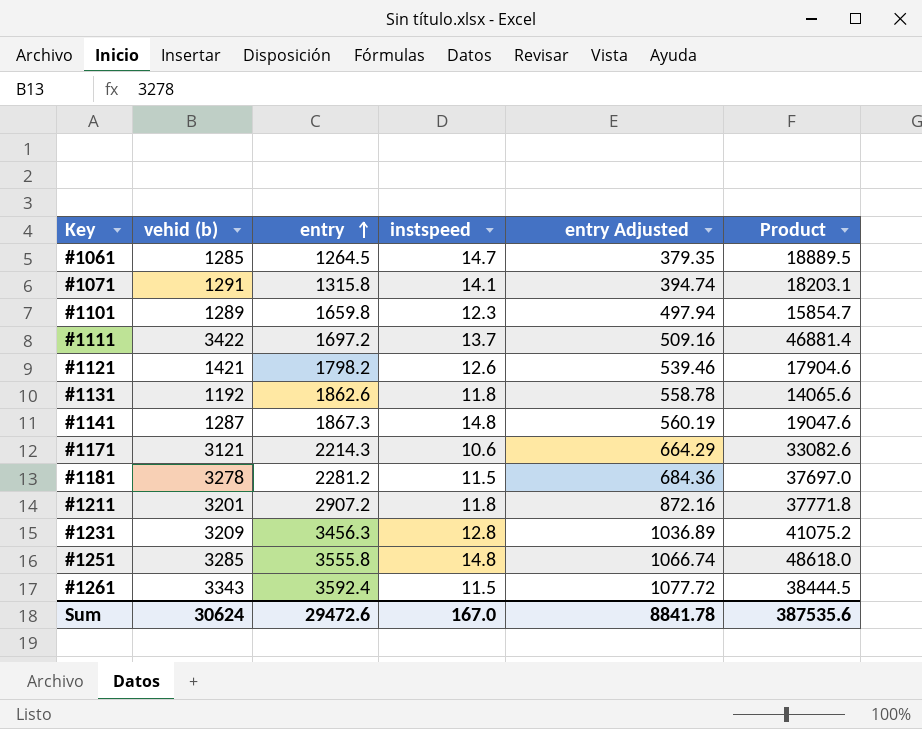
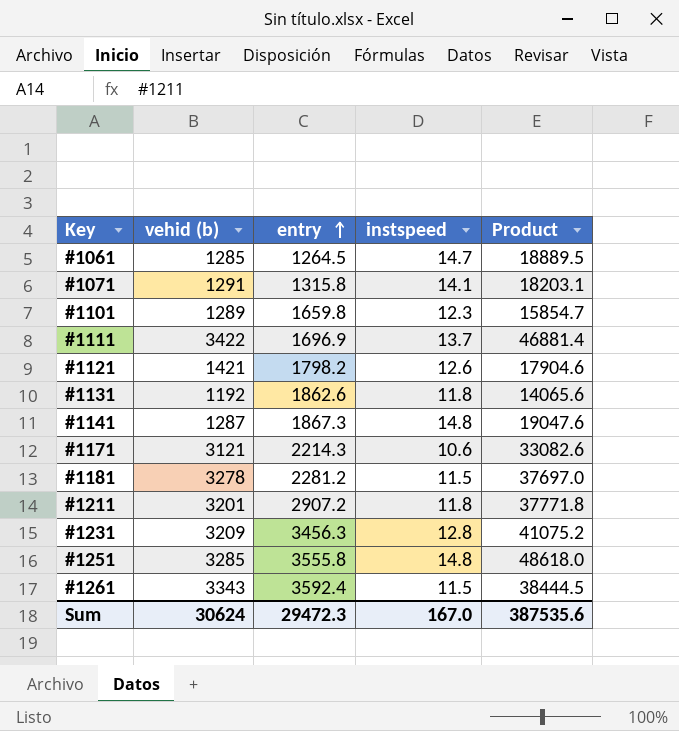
column entry Adjusted | formula: [entry] * 0.3 -> none
#1111 | entry: 1697.2 -> 1696.9
Sum | entry: 29472.6 -> 29472.3

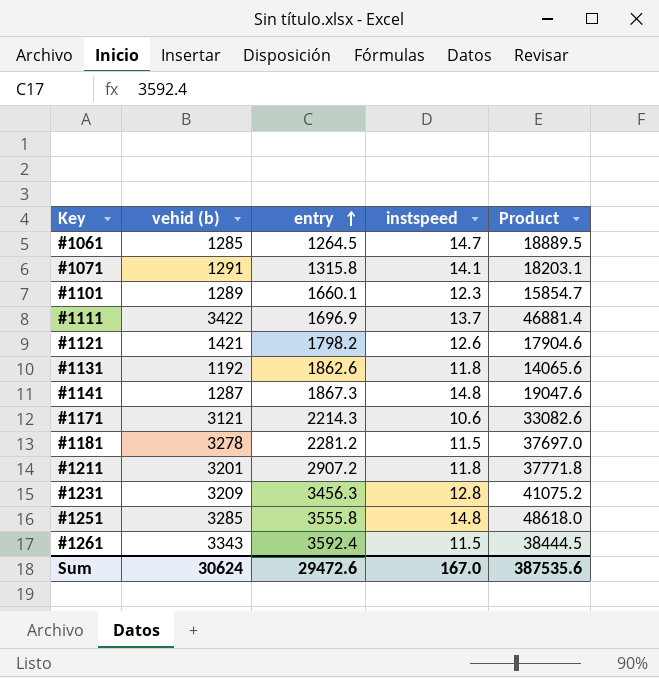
#1101 | entry: 1659.8 -> 1660.1
Sum | entry: 29472.3 -> 29472.6

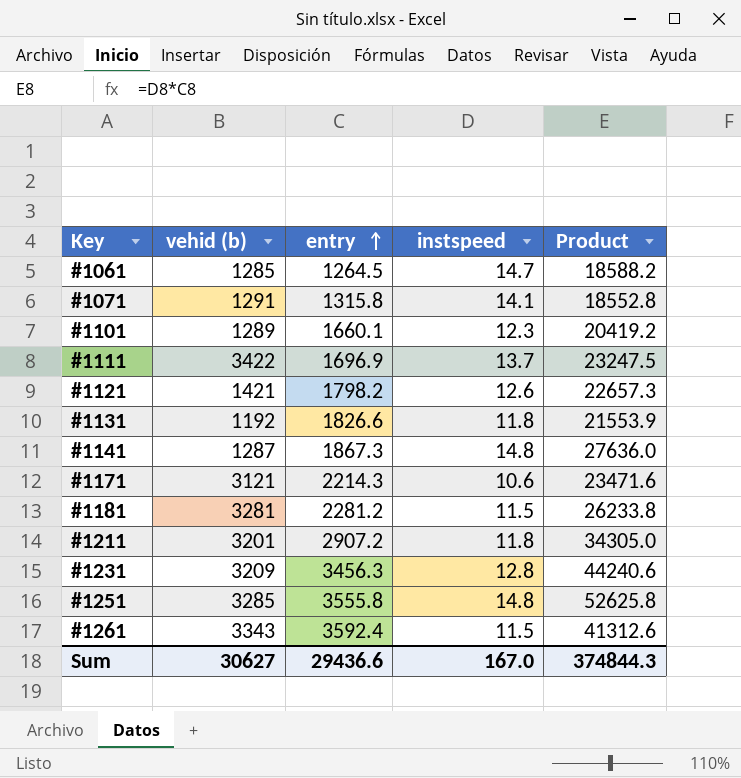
column Product | formula: [vehid (b)] * [instspeed] -> [entry] * [instspeed]
#1131 | entry: 1862.6 -> 1826.6
#1181 | vehid (b): 3278 -> 3281
Sum | vehid (b): 30624 -> 30627
Sum | entry: 29472.6 -> 29436.6
Sum | Product: 387535.6 -> 374844.3

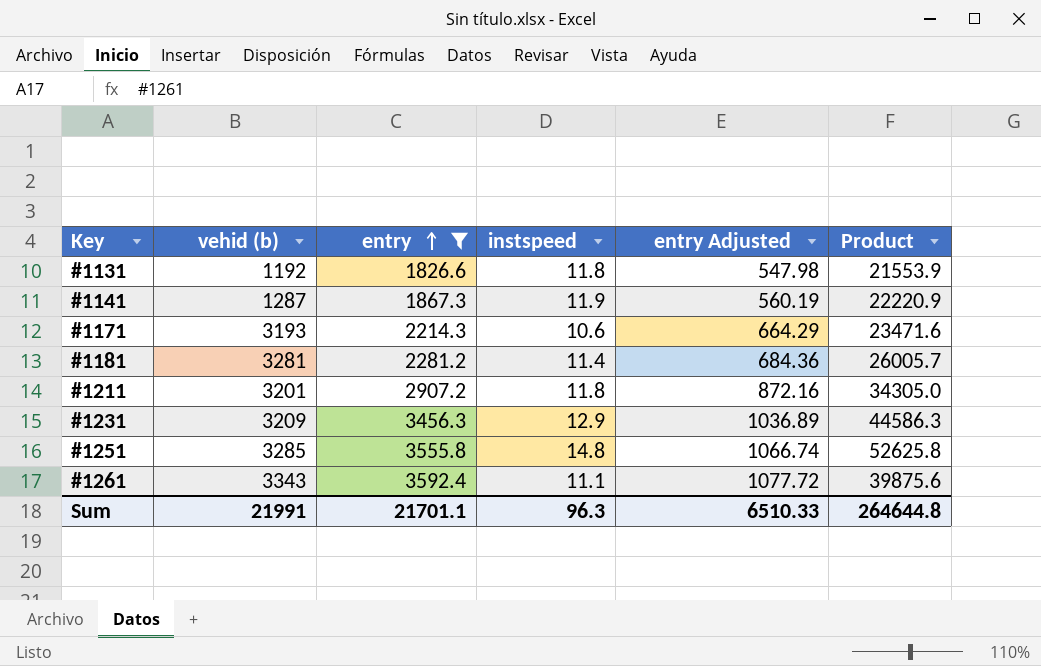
filter: none -> entry >= 1826.6
column entry Adjusted | formula: none -> [entry] * 0.3
#1141 | instspeed: 14.8 -> 11.9
#1141 | Product: 27636.0 -> 22220.9
#1171 | vehid (b): 3121 -> 3193
#1181 | instspeed: 11.5 -> 11.4
#1181 | Product: 26233.8 -> 26005.7
#1231 | instspeed: 12.8 -> 12.9
#1231 | Product: 44240.6 -> 44586.3
#1261 | instspeed: 11.5 -> 11.1
#1261 | Product: 41312.6 -> 39875.6
Sum | vehid (b): 30627 -> 21991
Sum | entry: 29436.6 -> 21701.1
Sum | instspeed: 167.0 -> 96.3
Sum | Product: 374844.3 -> 264644.8

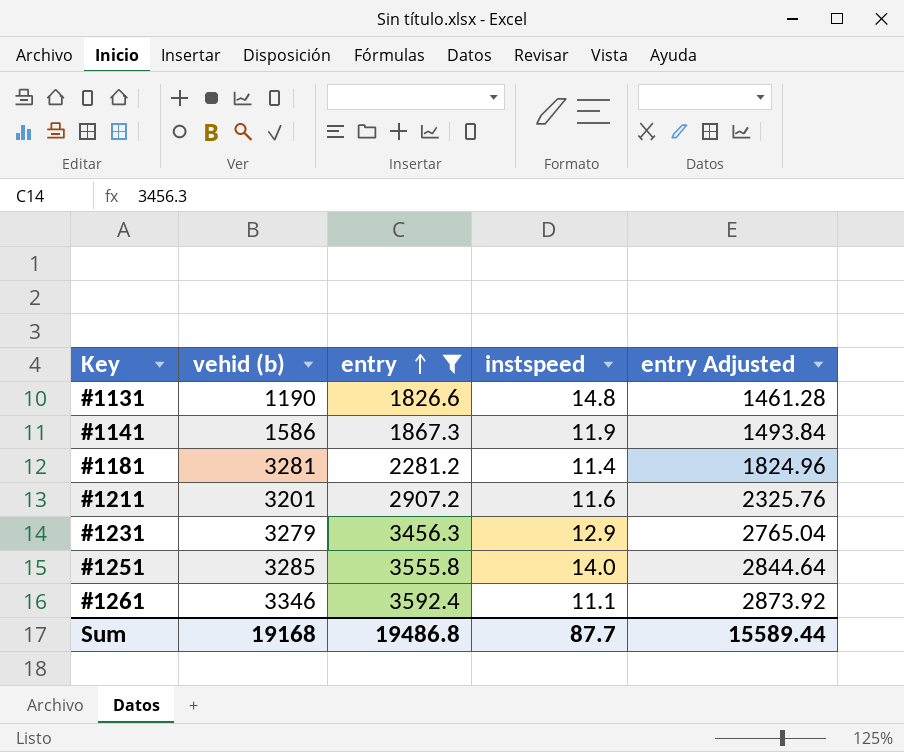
column Product | formula: [entry] * [instspeed] -> none
column entry Adjusted | formula: [entry] * 0.3 -> [entry] * 0.8
row #1171: 3193 | 2214.3 | 10.6 | 664.29 | 23471.6 -> none
#1131 | vehid (b): 1192 -> 1190
#1131 | instspeed: 11.8 -> 14.8
#1141 | vehid (b): 1287 -> 1586
#1211 | instspeed: 11.8 -> 11.6
#1231 | vehid (b): 3209 -> 3279
#1251 | instspeed: 14.8 -> 14.0
#1261 | vehid (b): 3343 -> 3346
Sum | vehid (b): 21991 -> 19168
Sum | entry: 21701.1 -> 19486.8
Sum | instspeed: 96.3 -> 87.7
Sum | entry Adjusted: 6510.33 -> 15589.44

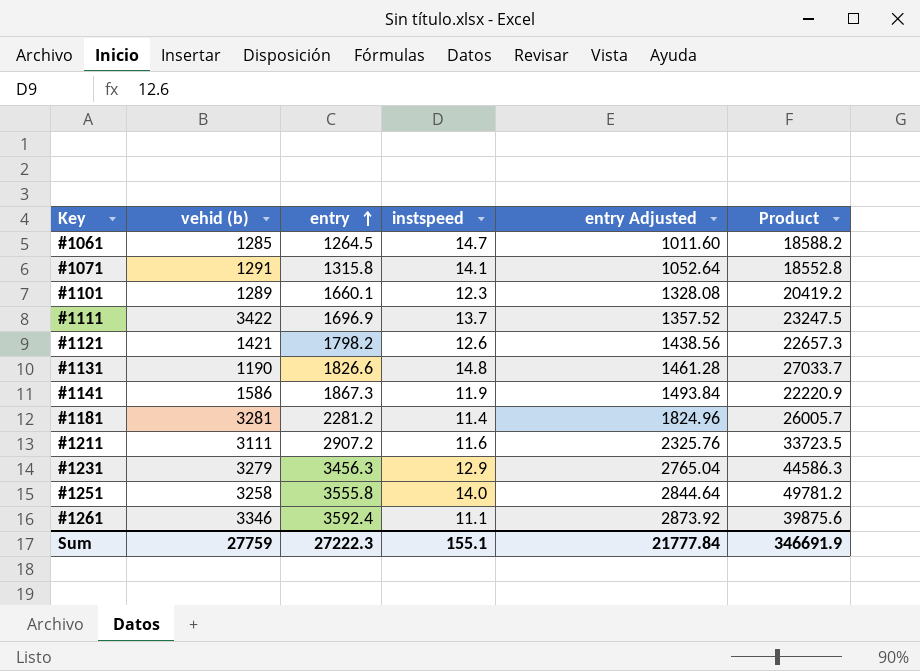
filter: entry >= 1826.6 -> none
column Product | formula: none -> [entry] * [instspeed]
#1211 | vehid (b): 3201 -> 3111
#1251 | vehid (b): 3285 -> 3258
Sum | vehid (b): 19168 -> 27759
Sum | entry: 19486.8 -> 27222.3
Sum | instspeed: 87.7 -> 155.1
Sum | entry Adjusted: 15589.44 -> 21777.84

